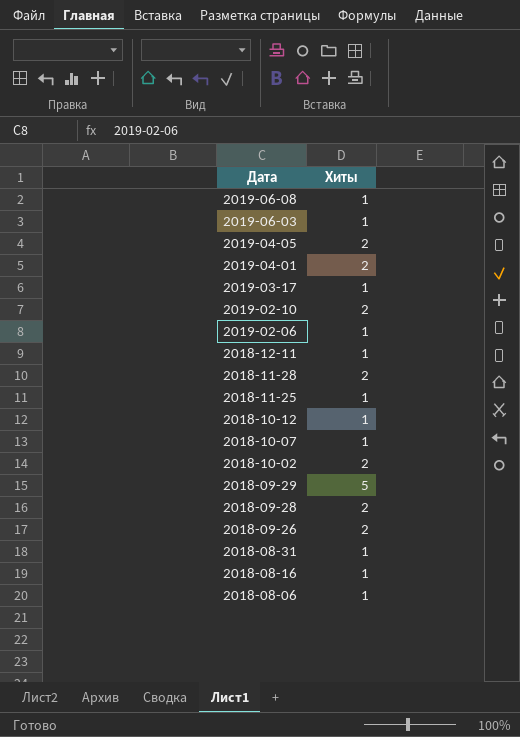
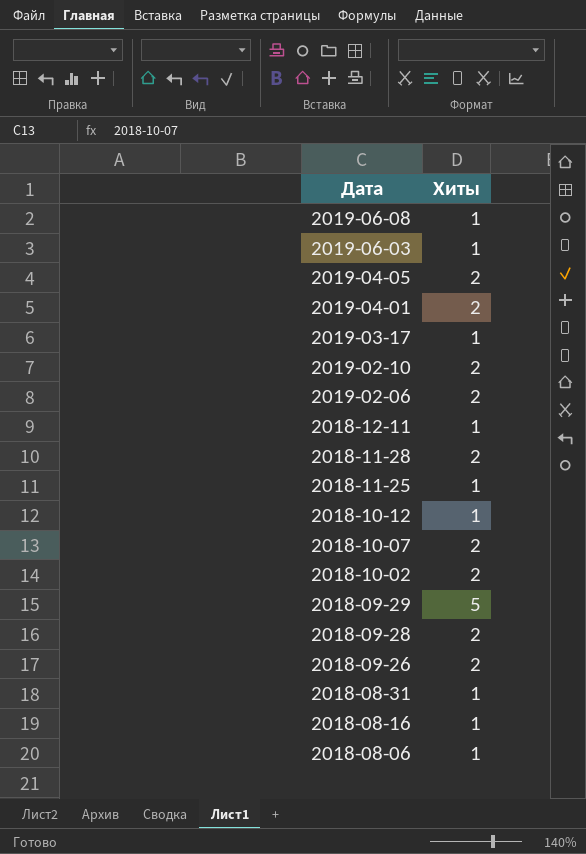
2019-02-06 | Хиты: 1 -> 2
2018-10-07 | Хиты: 1 -> 2

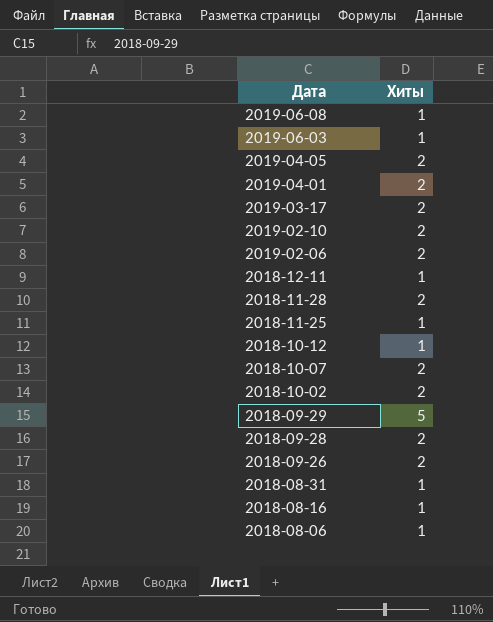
2019-03-17 | Хиты: 1 -> 2

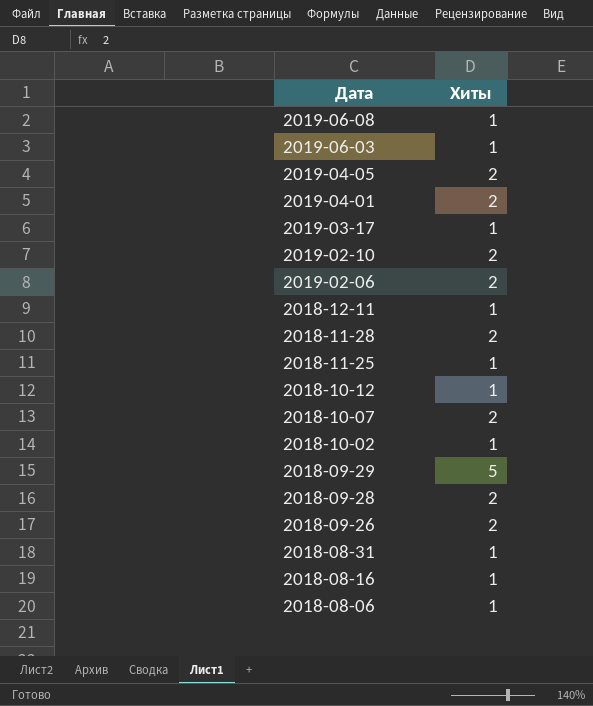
2019-03-17 | Хиты: 2 -> 1
2018-10-02 | Хиты: 2 -> 1

